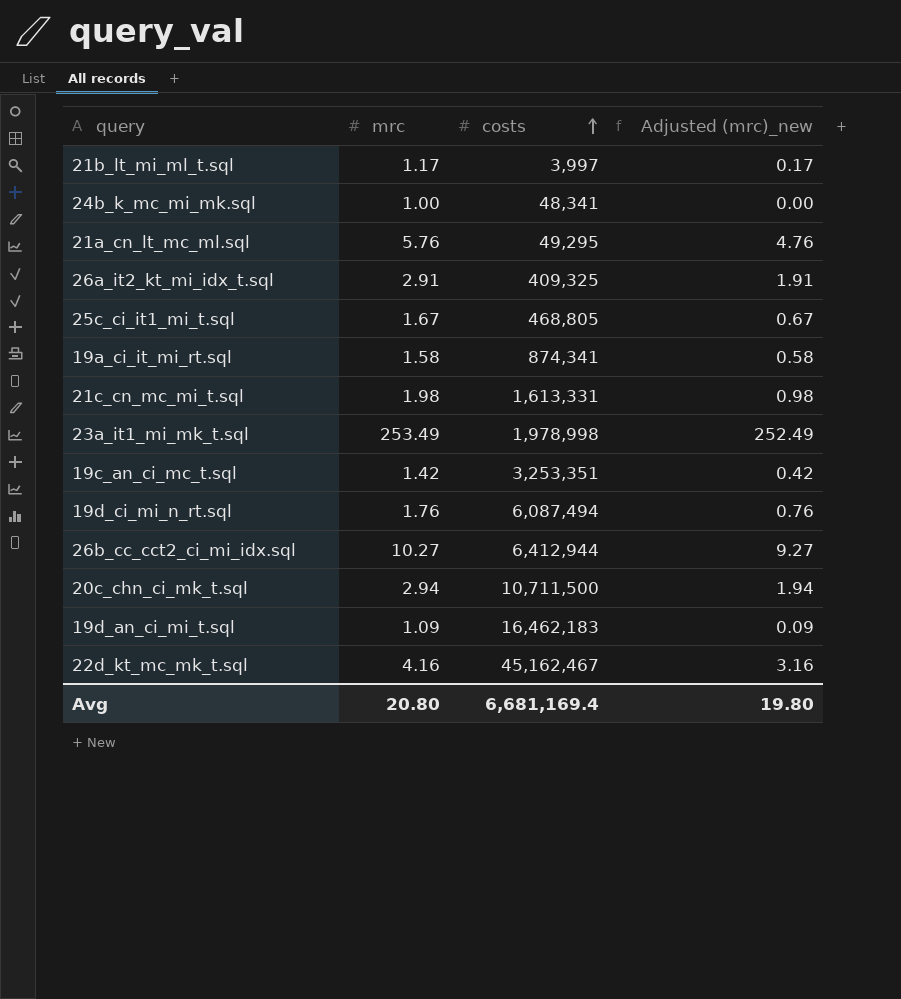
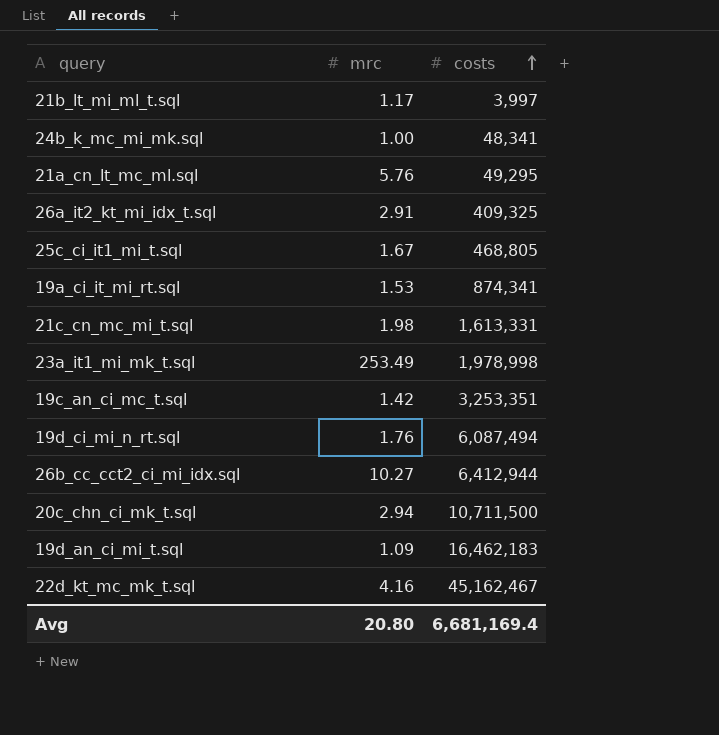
column Adjusted (mrc)_new | formula: [mrc] - 1 -> none
19a_ci_it_mi_rt.sql | mrc: 1.58 -> 1.53

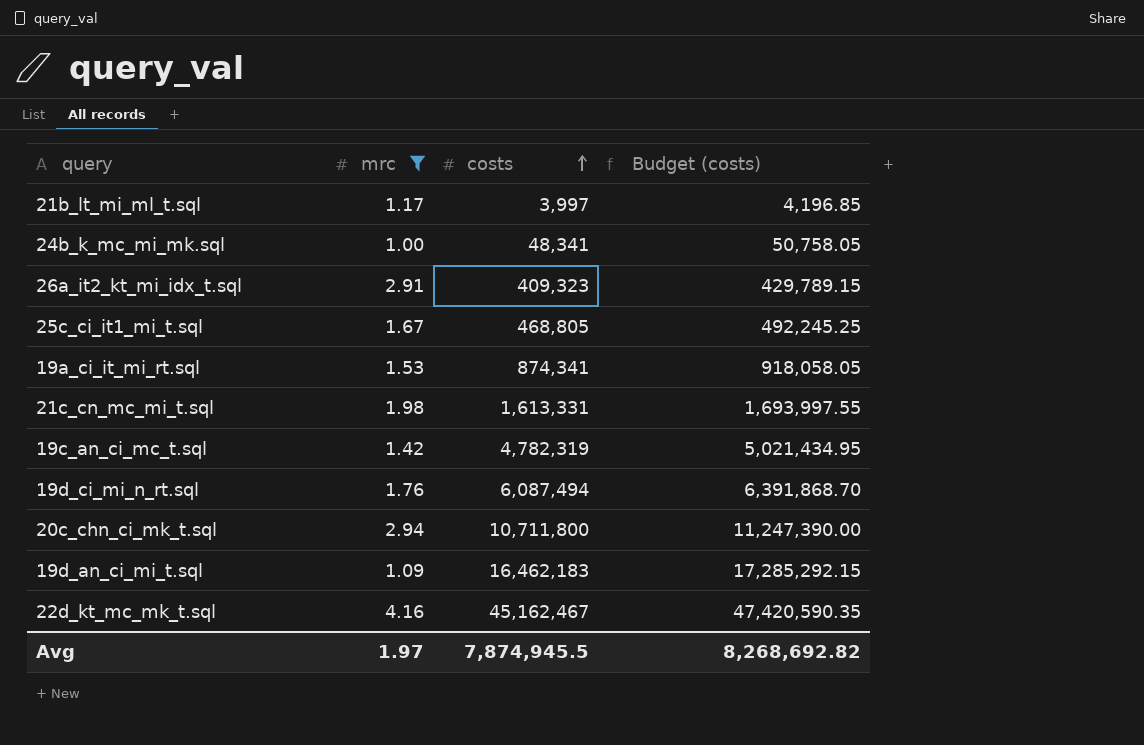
filter: none -> mrc <= 4.16
column Budget (costs) | formula: none -> [costs] * 1.05
26a_it2_kt_mi_idx_t.sql | costs: 409,325 -> 409,323
19c_an_ci_mc_t.sql | costs: 3,253,351 -> 4,782,319
20c_chn_ci_mk_t.sql | costs: 10,711,500 -> 10,711,800
Avg | mrc: 20.80 -> 1.97
Avg | costs: 6,681,169.4 -> 7,874,945.5

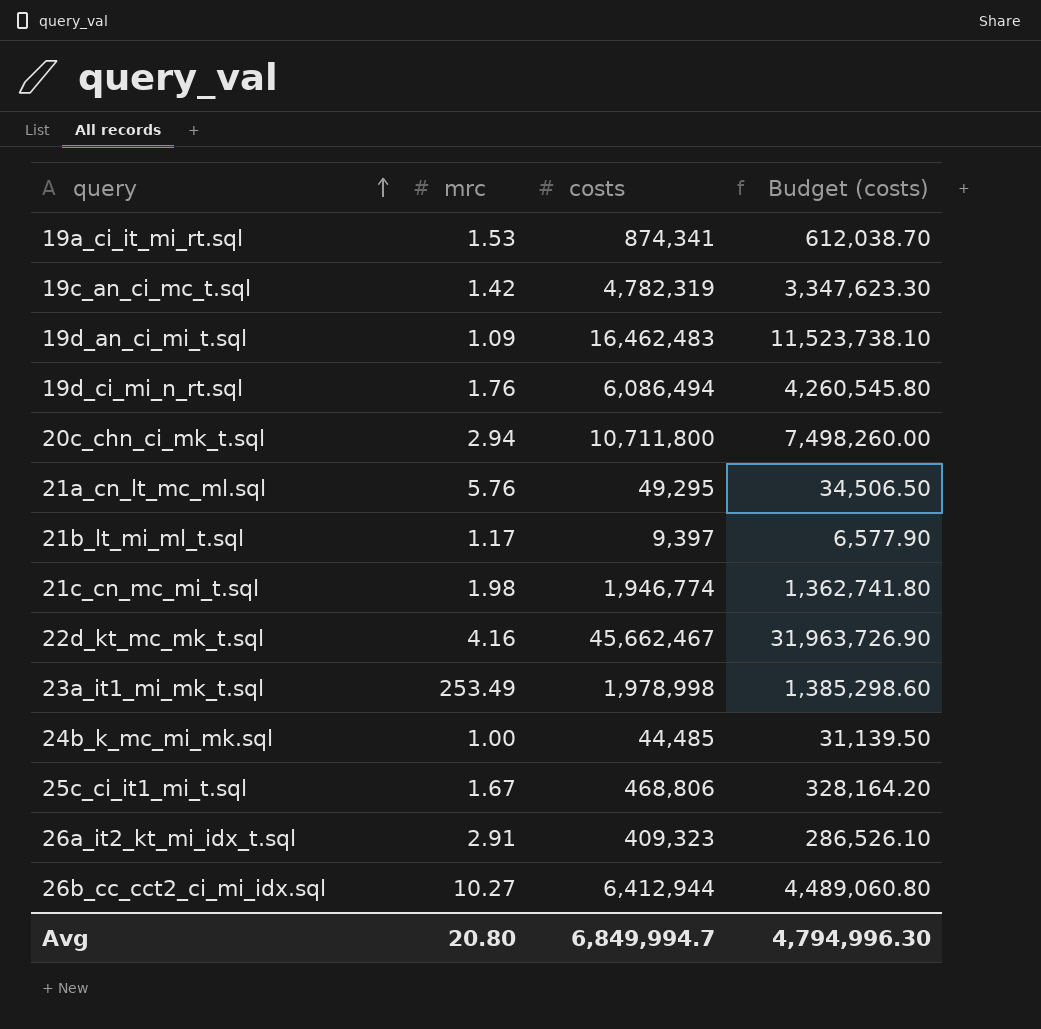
filter: mrc <= 4.16 -> none
row order: costs ascending -> query ascending
column Budget (costs) | formula: [costs] * 1.05 -> [costs] * 0.7
19d_an_ci_mi_t.sql | costs: 16,462,183 -> 16,462,483
19d_ci_mi_n_rt.sql | costs: 6,087,494 -> 6,086,494
21b_lt_mi_ml_t.sql | costs: 3,997 -> 9,397
21c_cn_mc_mi_t.sql | costs: 1,613,331 -> 1,946,774
22d_kt_mc_mk_t.sql | costs: 45,162,467 -> 45,662,467
24b_k_mc_mi_mk.sql | costs: 48,341 -> 44,485
25c_ci_it1_mi_t.sql | costs: 468,805 -> 468,806
Avg | mrc: 1.97 -> 20.80
Avg | costs: 7,874,945.5 -> 6,849,994.7
Avg | Budget (costs): 8,268,692.82 -> 4,794,996.30

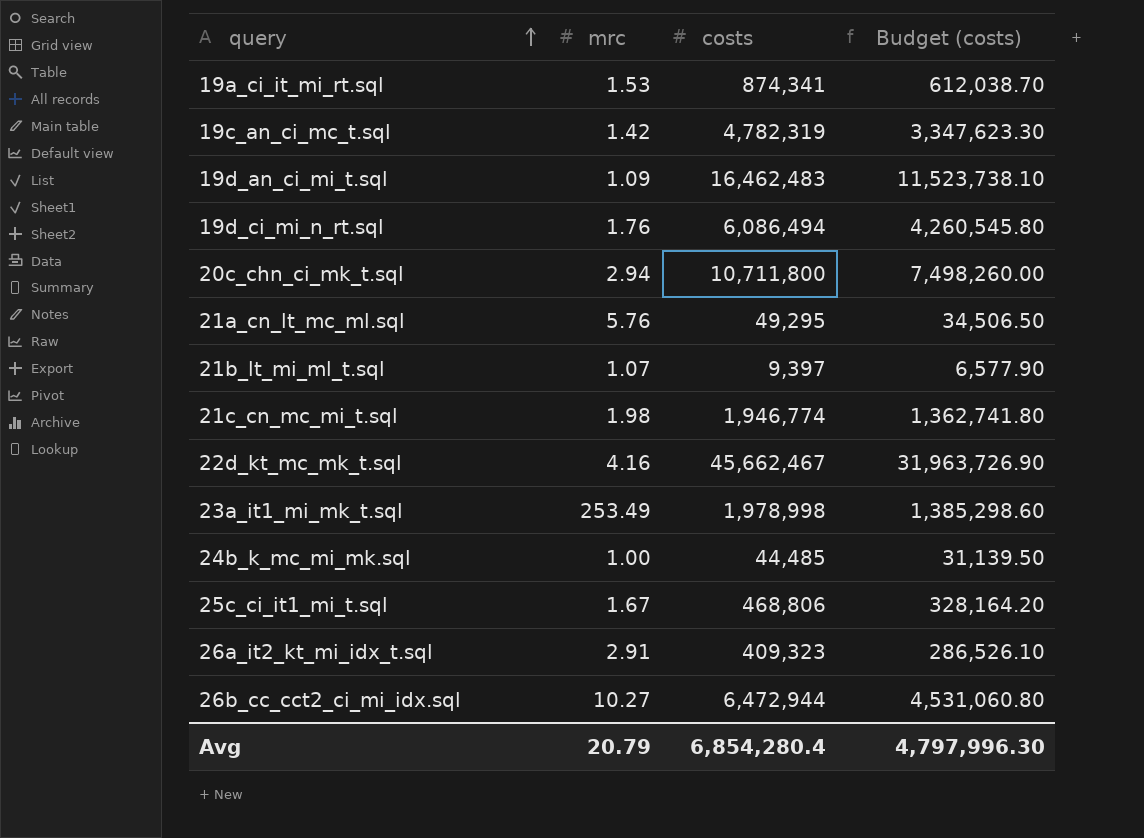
21b_lt_mi_ml_t.sql | mrc: 1.17 -> 1.07
26b_cc_cct2_ci_mi_idx.sql | costs: 6,412,944 -> 6,472,944
26b_cc_cct2_ci_mi_idx.sql | Budget (costs): 4,489,060.80 -> 4,531,060.80
Avg | mrc: 20.80 -> 20.79
Avg | costs: 6,849,994.7 -> 6,854,280.4
Avg | Budget (costs): 4,794,996.30 -> 4,797,996.30

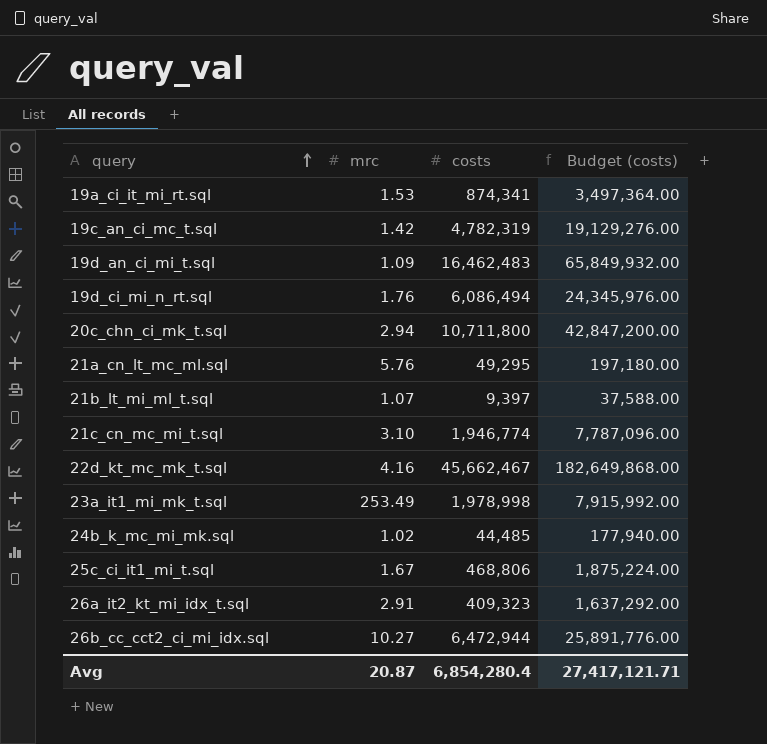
column Budget (costs) | formula: [costs] * 0.7 -> [costs] * 4
21c_cn_mc_mi_t.sql | mrc: 1.98 -> 3.10
24b_k_mc_mi_mk.sql | mrc: 1.00 -> 1.02
Avg | mrc: 20.79 -> 20.87
Avg | Budget (costs): 4,797,996.30 -> 27,417,121.71

